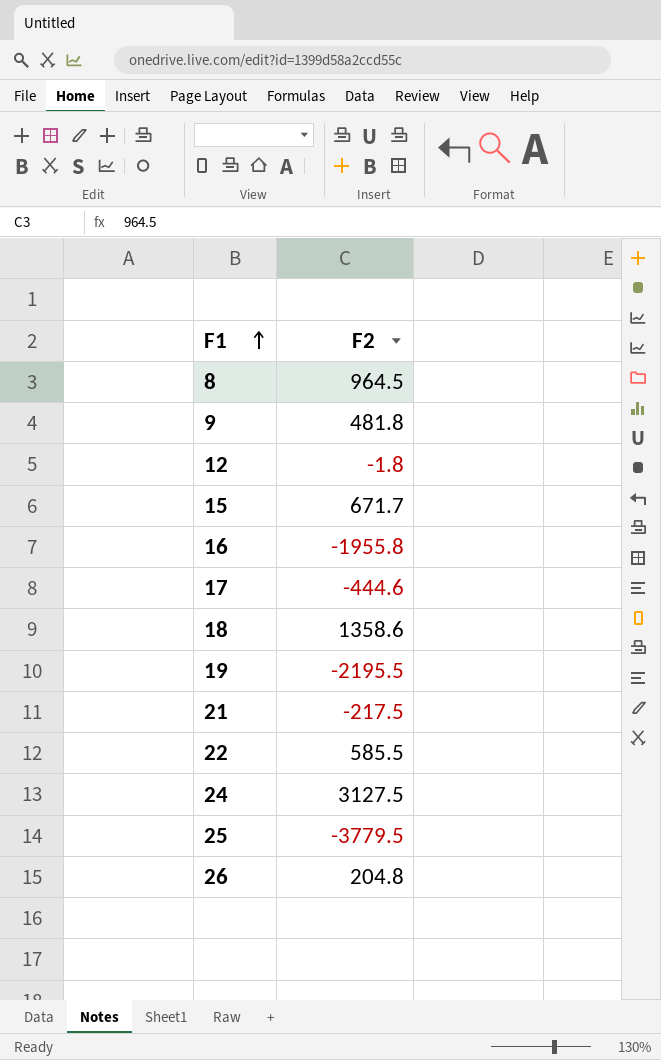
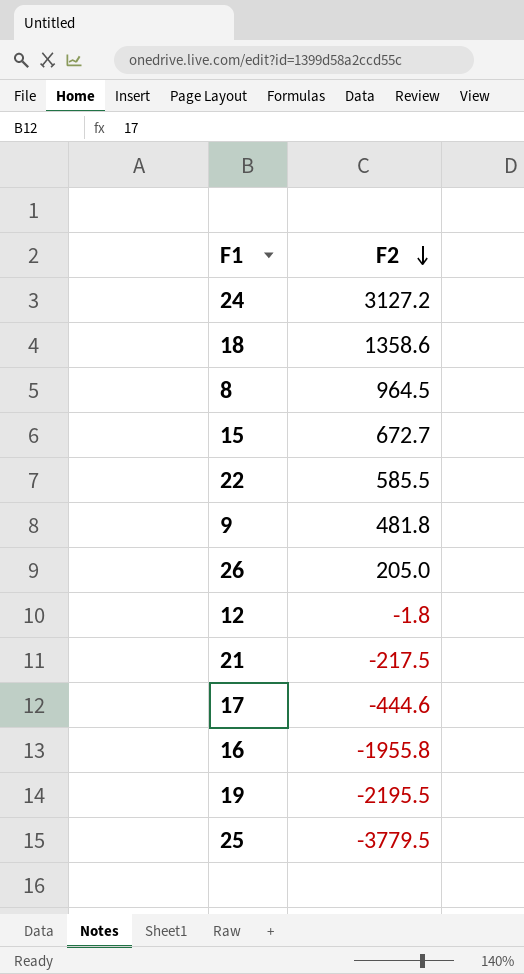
row order: F1 ascending -> F2 descending
24 | F2: 3127.5 -> 3127.2
15 | F2: 671.7 -> 672.7
26 | F2: 204.8 -> 205.0

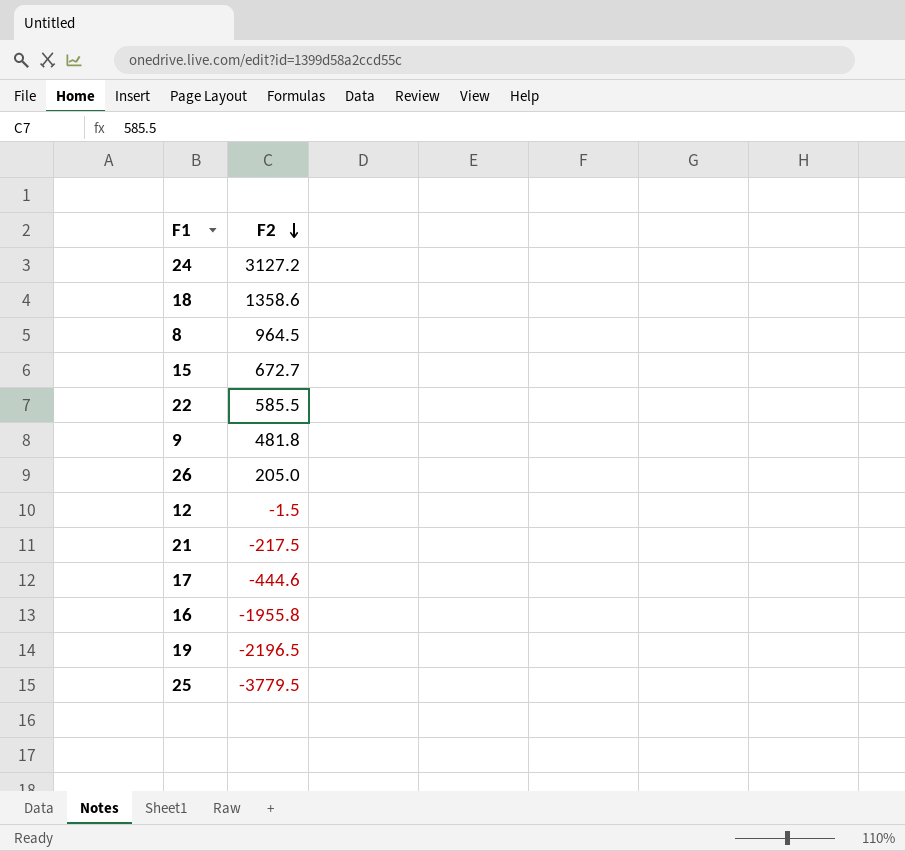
12 | F2: -1.8 -> -1.5
19 | F2: -2195.5 -> -2196.5

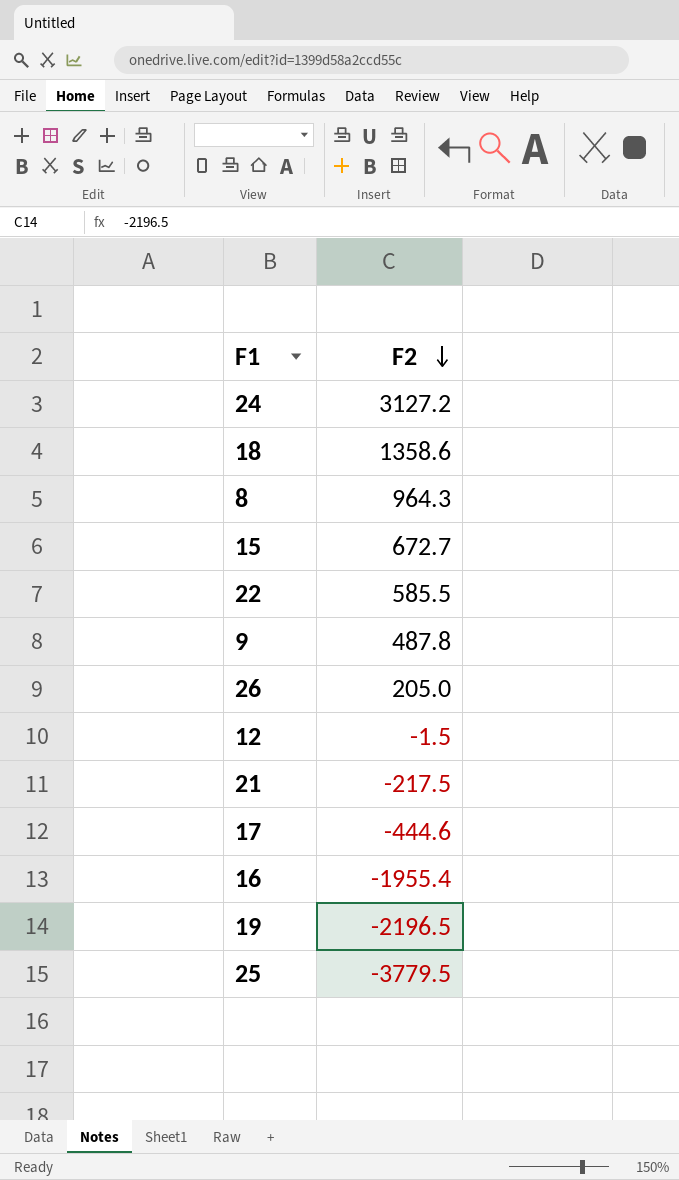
8 | F2: 964.5 -> 964.3
9 | F2: 481.8 -> 487.8
16 | F2: -1955.8 -> -1955.4

